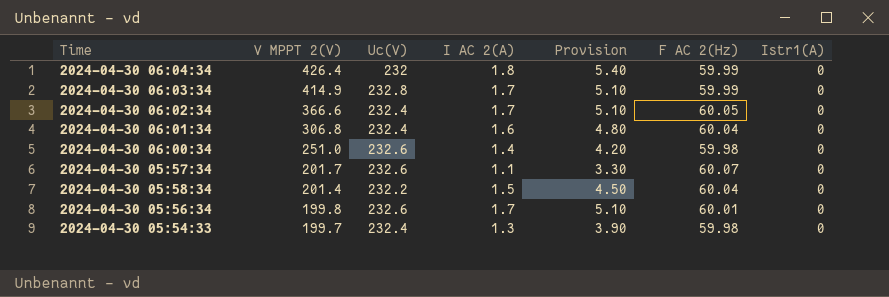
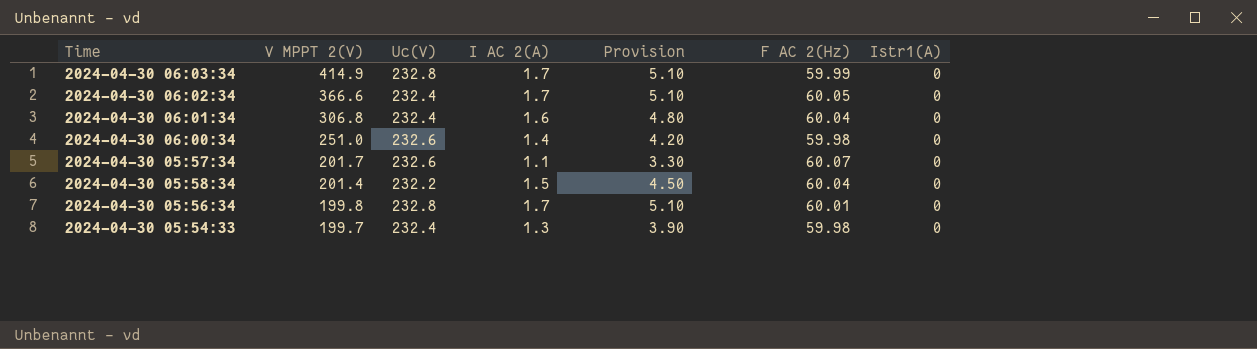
row 2024-04-30 06:04:34: 426.4 | 232 | 1.8 | 5.40 | 59.99 | 0 -> none
2024-04-30 05:56:34 | Uc(V): 232.6 -> 232.8

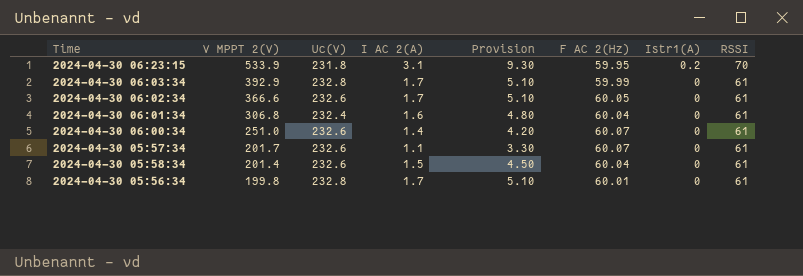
column RSSI | position: none -> 8
row 2024-04-30 05:54:33: 199.7 | 232.4 | 1.3 | 3.90 | 59.98 | 0 -> none
row 2024-04-30 06:23:15: none -> 533.9 | 231.8 | 3.1 | 9.30 | 59.95 | 0.2 | 70
2024-04-30 06:03:34 | V MPPT 2(V): 414.9 -> 392.9
2024-04-30 06:02:34 | Uc(V): 232.4 -> 232.6
2024-04-30 06:00:34 | F AC 2(Hz): 59.98 -> 60.07
2024-04-30 05:58:34 | Uc(V): 232.2 -> 232.6

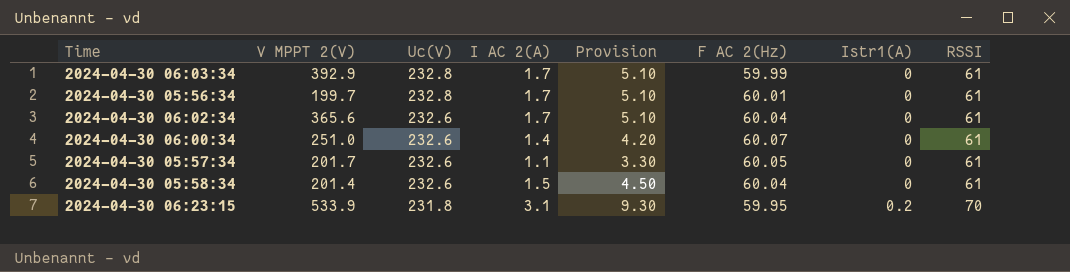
row order: V MPPT 2(V) descending -> Uc(V) descending
row 2024-04-30 06:01:34: 306.8 | 232.4 | 1.6 | 4.80 | 60.04 | 0 | 61 -> none
2024-04-30 05:56:34 | V MPPT 2(V): 199.8 -> 199.7
2024-04-30 06:02:34 | V MPPT 2(V): 366.6 -> 365.6
2024-04-30 06:02:34 | F AC 2(Hz): 60.05 -> 60.04
2024-04-30 05:57:34 | F AC 2(Hz): 60.07 -> 60.05

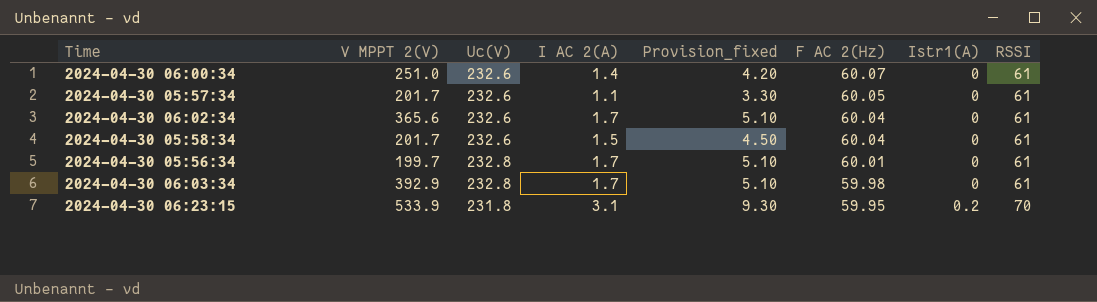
row order: Uc(V) descending -> F AC 2(Hz) descending
column name: Provision -> Provision_fixed
2024-04-30 05:58:34 | V MPPT 2(V): 201.4 -> 201.7
2024-04-30 06:03:34 | F AC 2(Hz): 59.99 -> 59.98

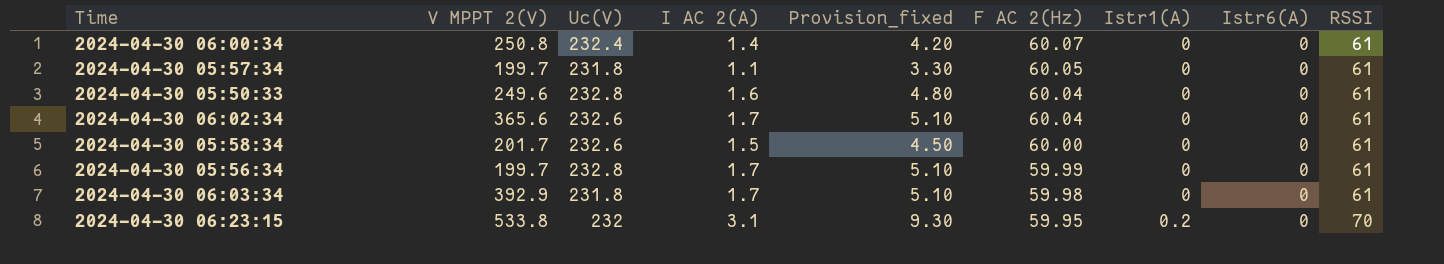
column Istr6(A) | position: none -> 8
2024-04-30 06:00:34 | V MPPT 2(V): 251.0 -> 250.8
2024-04-30 06:00:34 | Uc(V): 232.6 -> 232.4
2024-04-30 05:57:34 | V MPPT 2(V): 201.7 -> 199.7
2024-04-30 05:57:34 | Uc(V): 232.6 -> 231.8
row 2024-04-30 05:50:33: none -> 249.6 | 232.8 | 1.6 | 4.80 | 60.04 | 0 | 0 | 61
2024-04-30 05:58:34 | F AC 2(Hz): 60.04 -> 60.00
2024-04-30 05:56:34 | F AC 2(Hz): 60.01 -> 59.99
2024-04-30 06:03:34 | Uc(V): 232.8 -> 231.8
2024-04-30 06:23:15 | V MPPT 2(V): 533.9 -> 533.8
2024-04-30 06:23:15 | Uc(V): 231.8 -> 232

